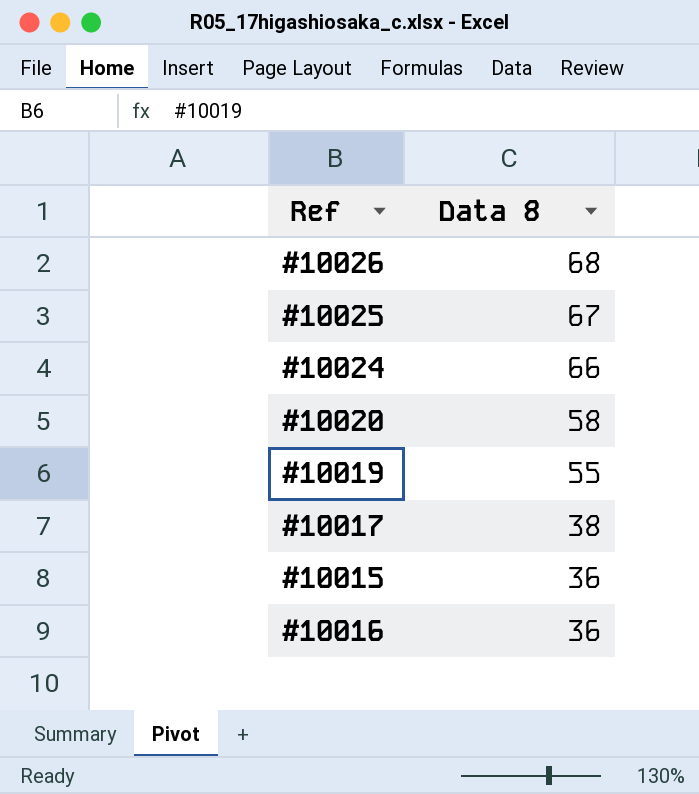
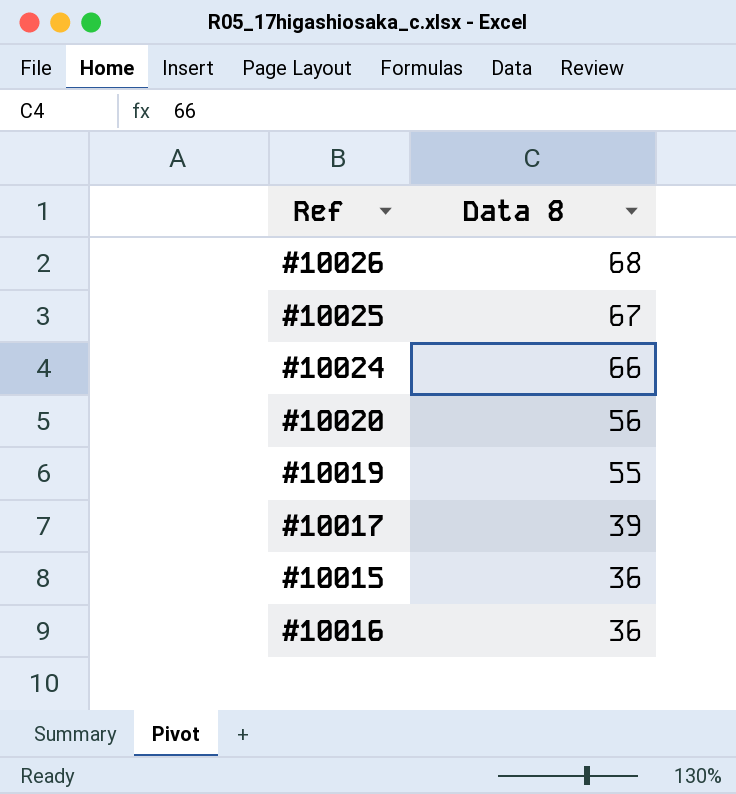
#10020 | Data 8: 58 -> 56
#10017 | Data 8: 38 -> 39

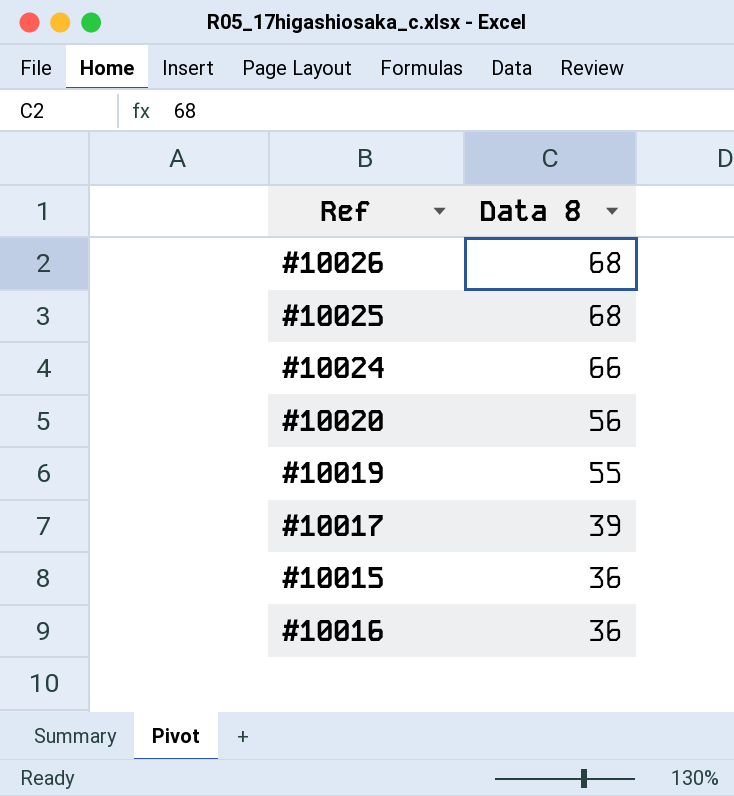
#10025 | Data 8: 67 -> 68

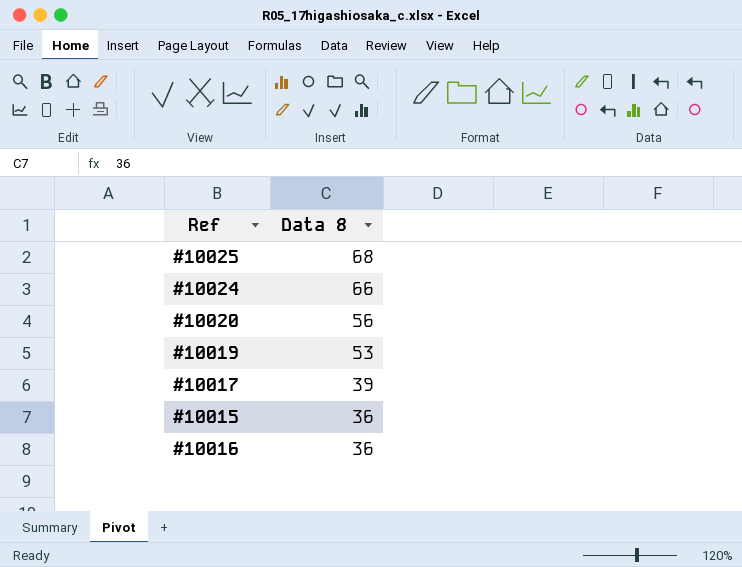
row #10026: 68 -> none
#10019 | Data 8: 55 -> 53

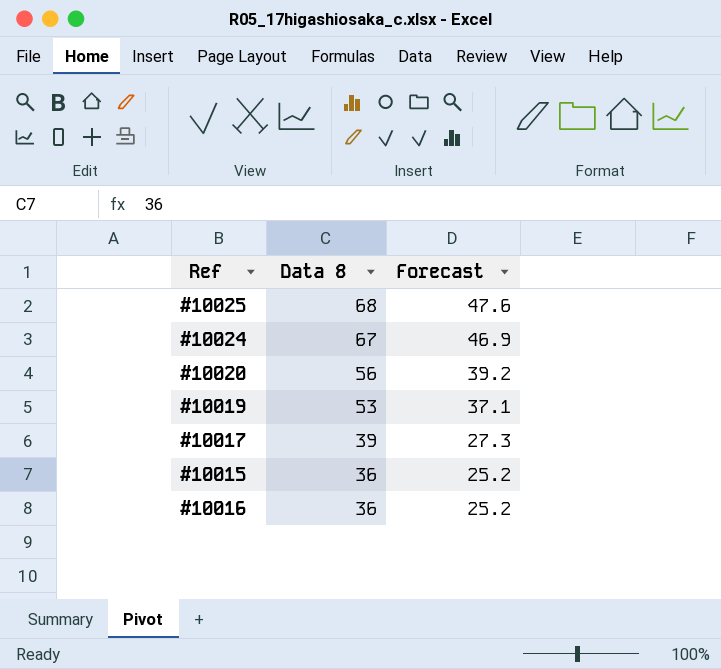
column Forecast | formula: none -> [Data 8] * 0.7
#10024 | Data 8: 66 -> 67

